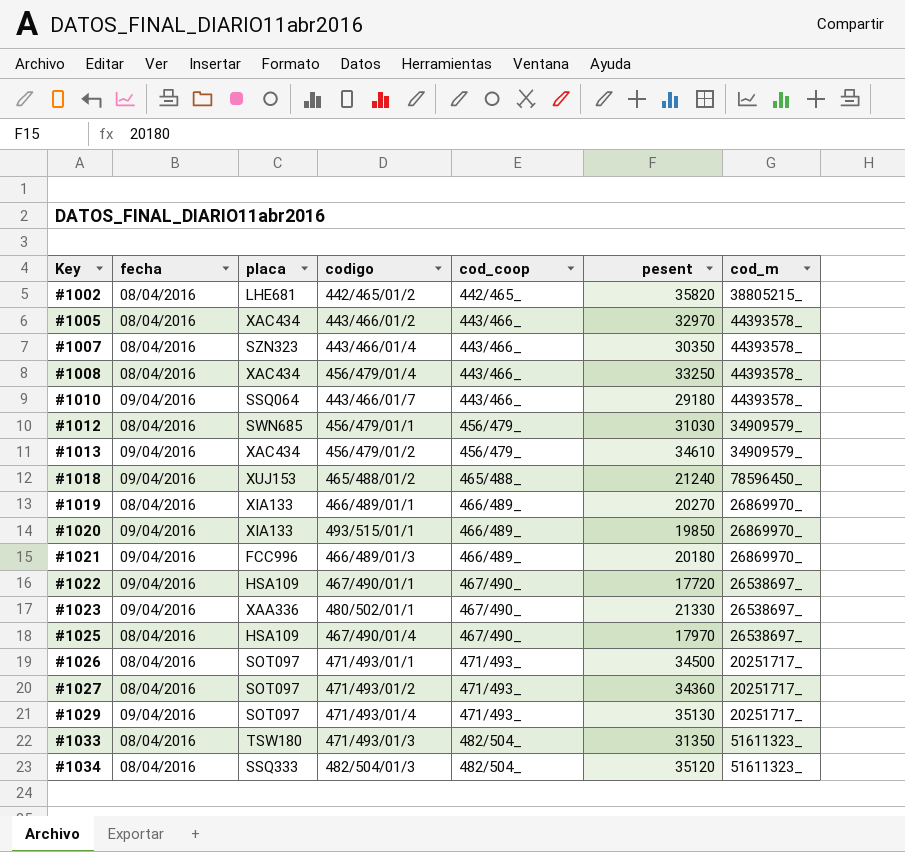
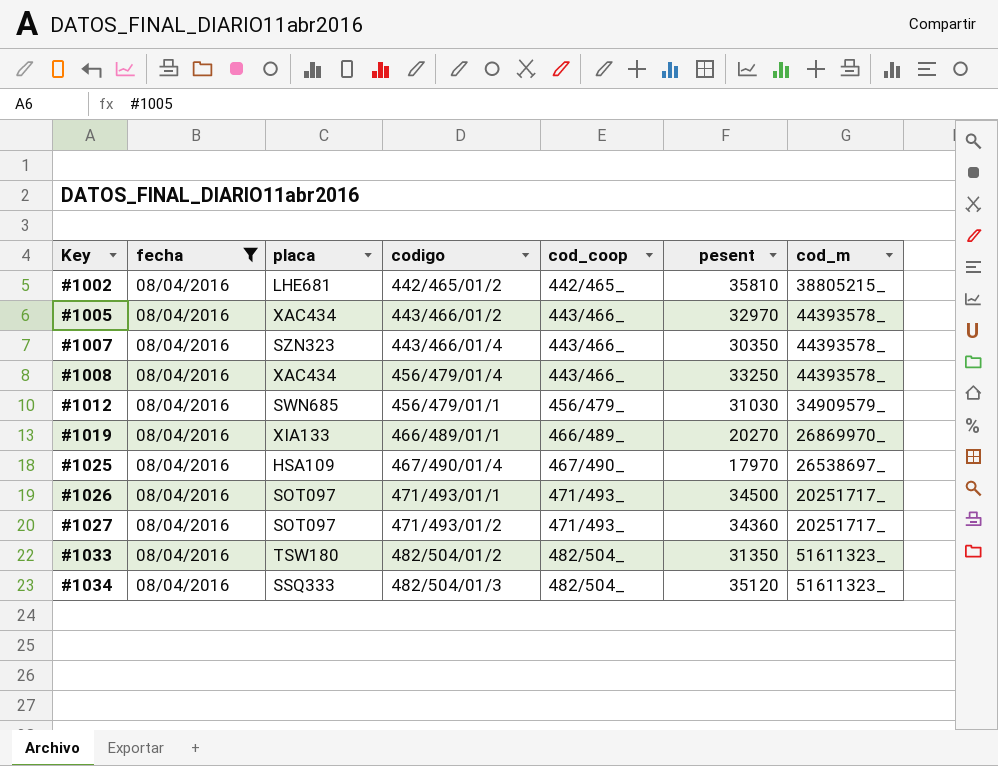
filter: none -> fecha = 08/04/2016
#1002 | pesent: 35820 -> 35810
#1033 | codigo: 471/493/01/3 -> 482/504/01/2

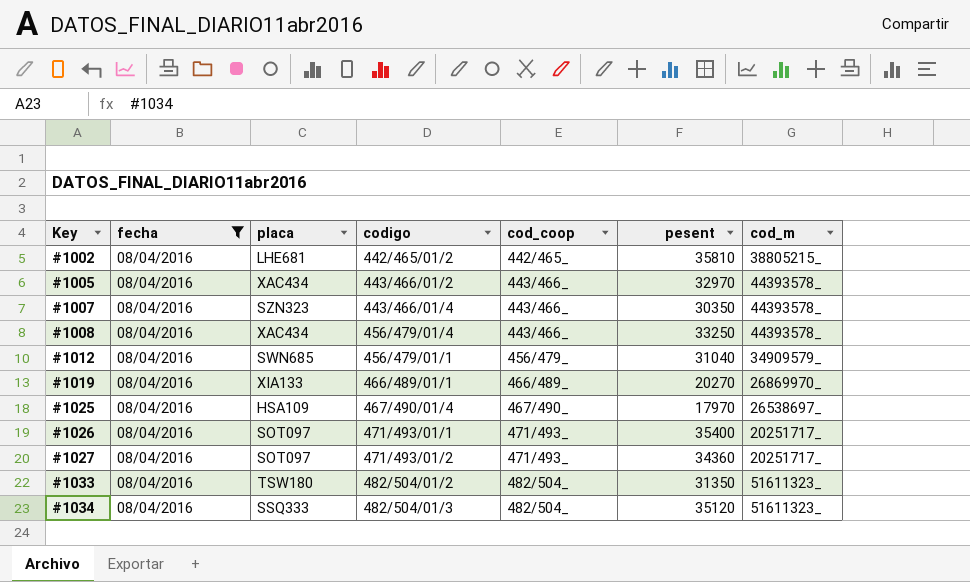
#1012 | pesent: 31030 -> 31040
#1026 | pesent: 34500 -> 35400

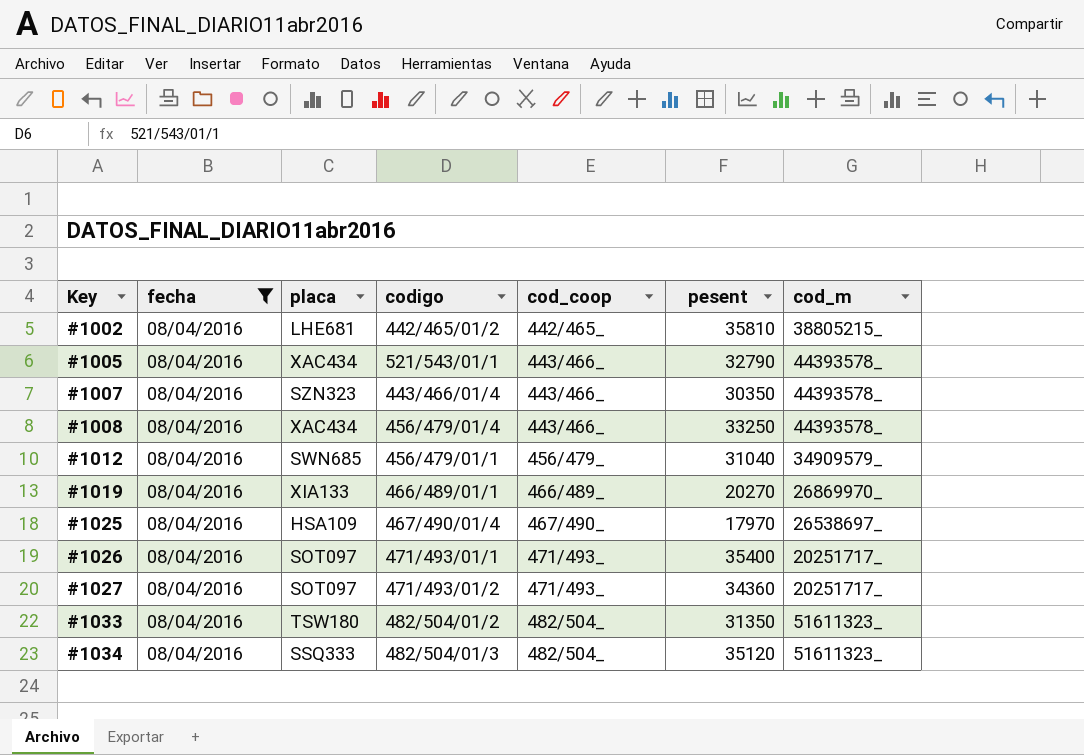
#1005 | codigo: 443/466/01/2 -> 521/543/01/1
#1005 | pesent: 32970 -> 32790

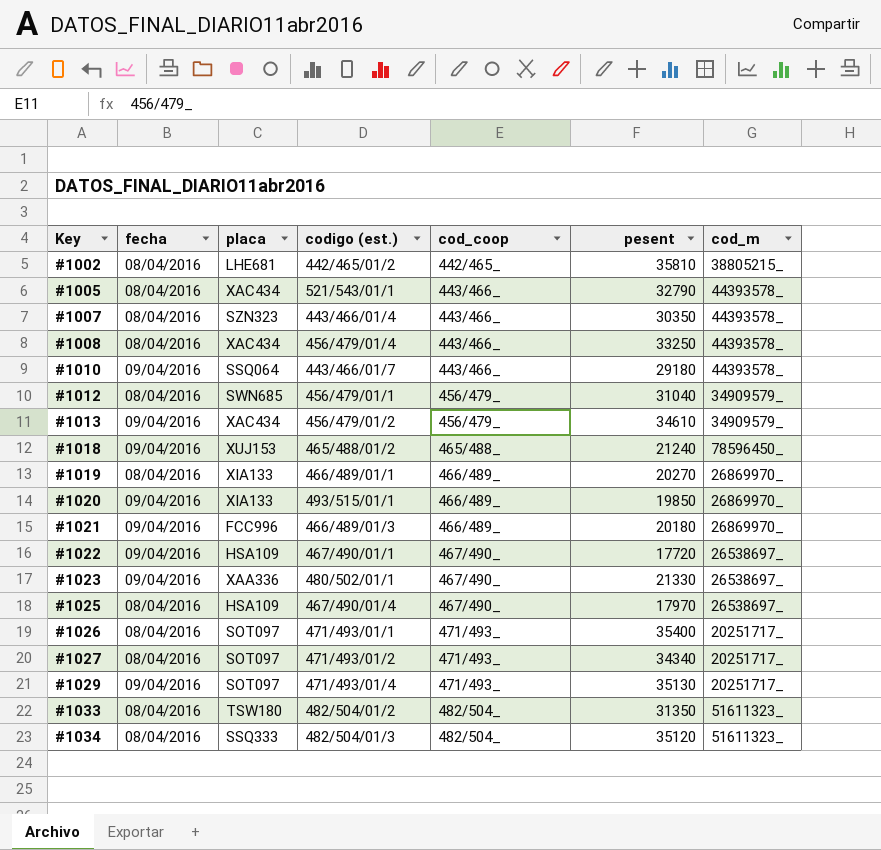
filter: fecha = 08/04/2016 -> none
column name: codigo -> codigo (est.)
#1027 | pesent: 34360 -> 34340

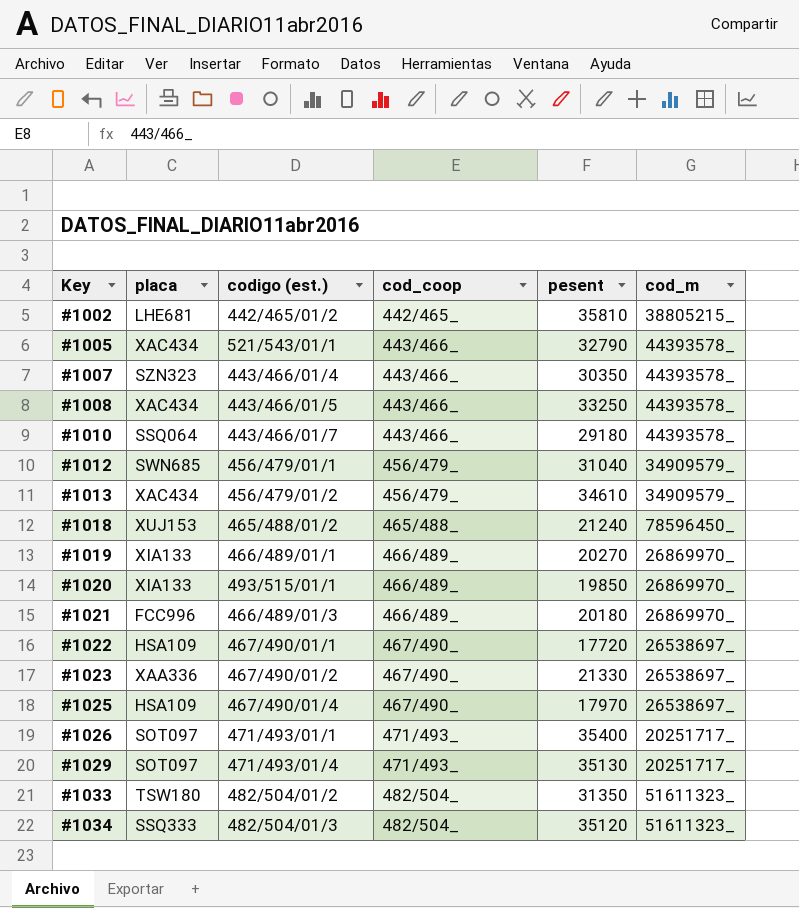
column fecha | position: 2 -> none
row #1027: 08/04/2016 | SOT097 | 471/493/01/2 | 471/493_ | 34340 | 20251717_ -> none
#1008 | codigo (est.): 456/479/01/4 -> 443/466/01/5
#1023 | codigo (est.): 480/502/01/1 -> 467/490/01/2

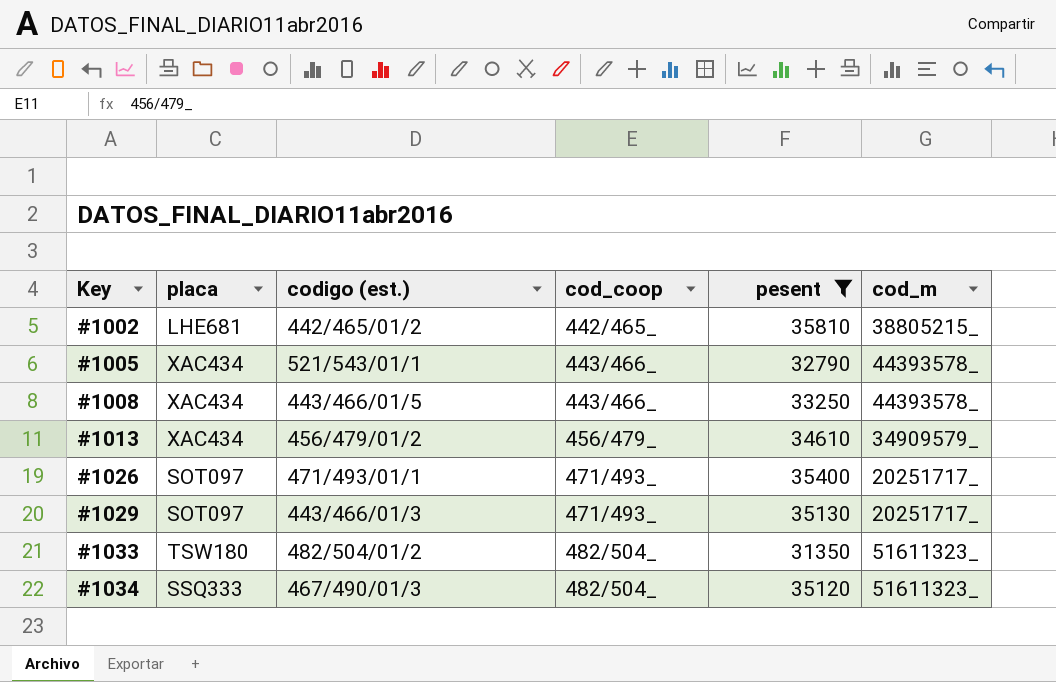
filter: none -> pesent >= 31350
#1029 | codigo (est.): 471/493/01/4 -> 443/466/01/3
#1034 | codigo (est.): 482/504/01/3 -> 467/490/01/3

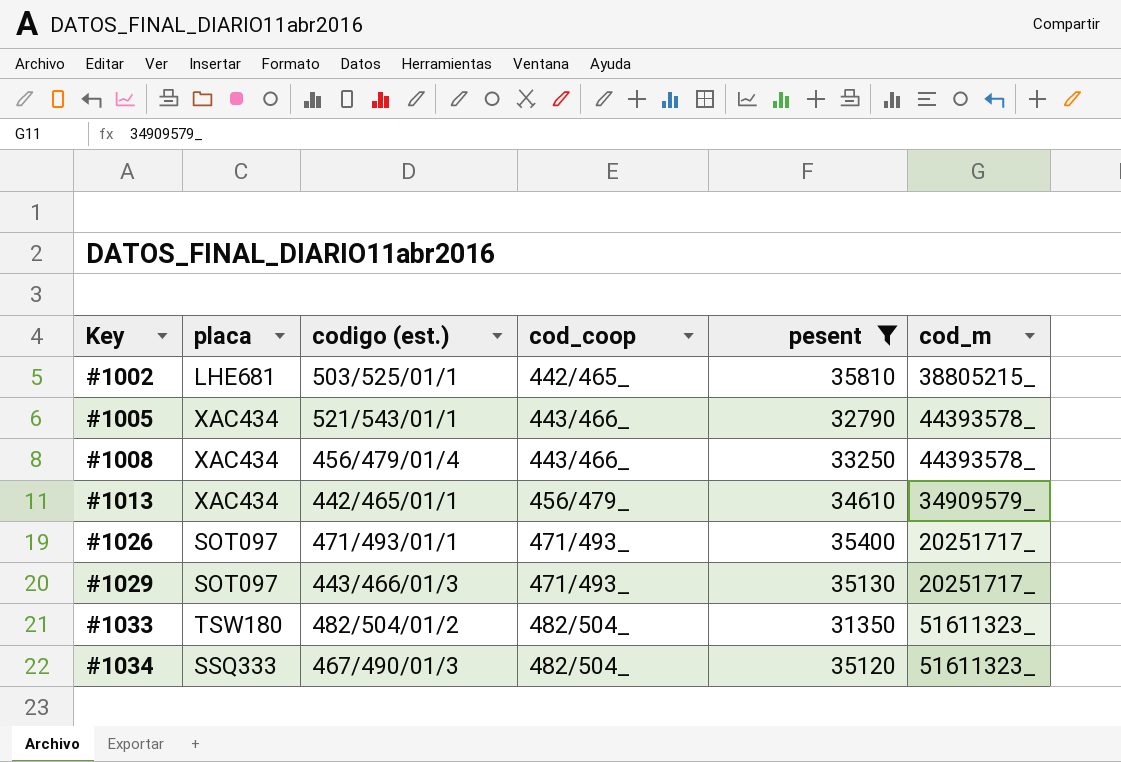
#1002 | codigo (est.): 442/465/01/2 -> 503/525/01/1
#1008 | codigo (est.): 443/466/01/5 -> 456/479/01/4
#1013 | codigo (est.): 456/479/01/2 -> 442/465/01/1

